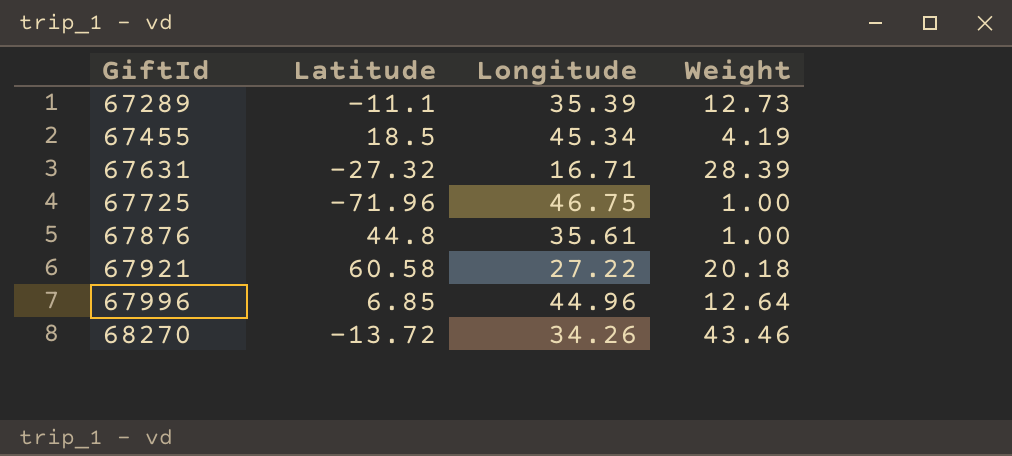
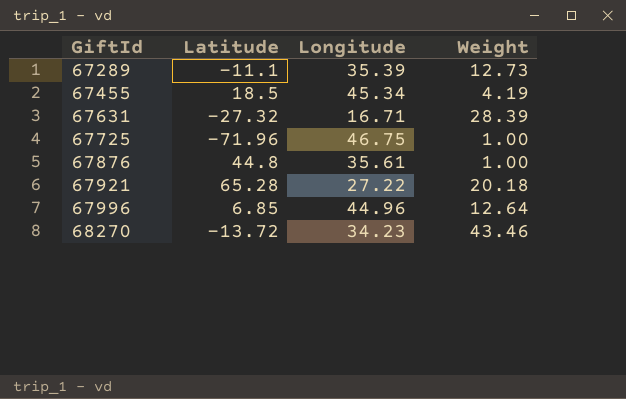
67921 | Latitude: 60.58 -> 65.28
68270 | Longitude: 34.26 -> 34.23

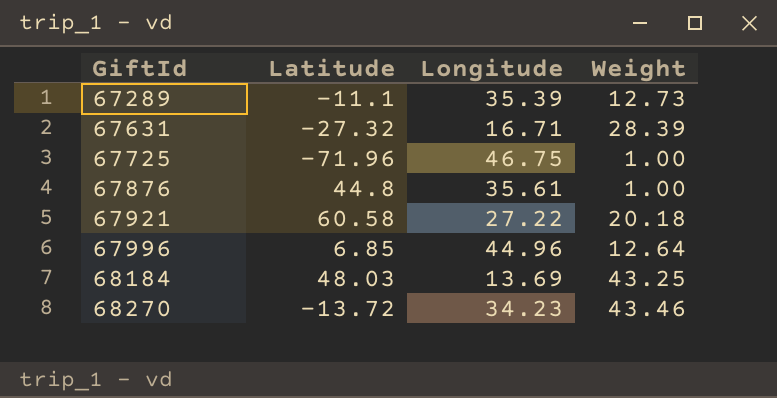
row 67455: 18.5 | 45.34 | 4.19 -> none
67921 | Latitude: 65.28 -> 60.58
row 68184: none -> 48.03 | 13.69 | 43.25

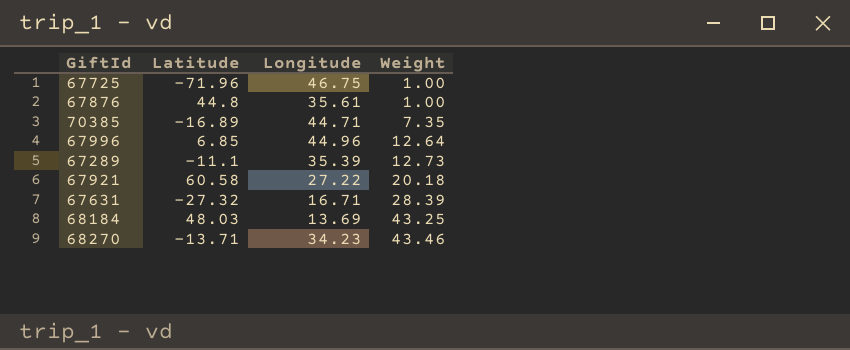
row order: GiftId ascending -> Weight ascending
row 70385: none -> -16.89 | 44.71 | 7.35
68270 | Latitude: -13.72 -> -13.71

